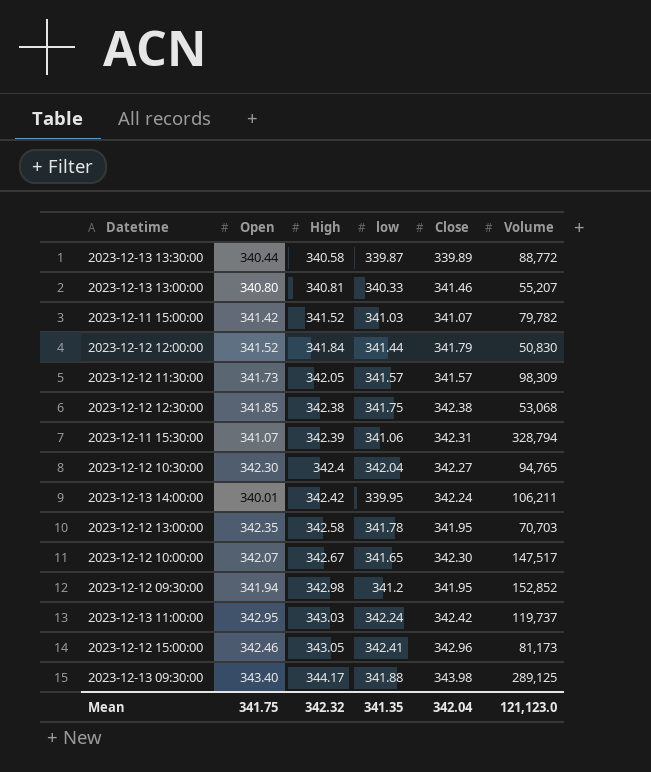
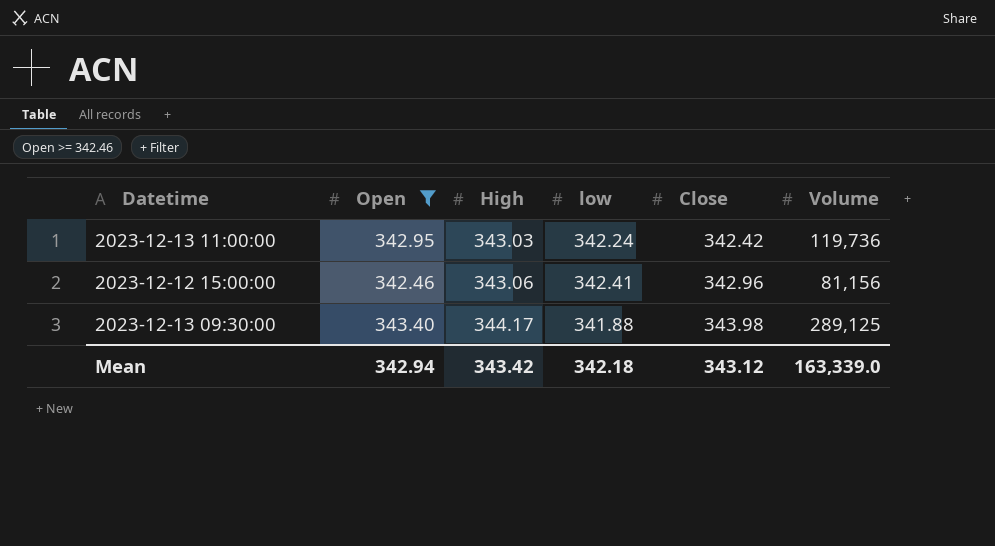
filter: none -> Open >= 342.46
2023-12-13 11:00:00 | Volume: 119,737 -> 119,736
2023-12-12 15:00:00 | High: 343.05 -> 343.06
2023-12-12 15:00:00 | Volume: 81,173 -> 81,156
Mean | Open: 341.75 -> 342.94
Mean | High: 342.32 -> 343.42
Mean | low: 341.35 -> 342.18
Mean | Close: 342.04 -> 343.12
Mean | Volume: 121,123.0 -> 163,339.0

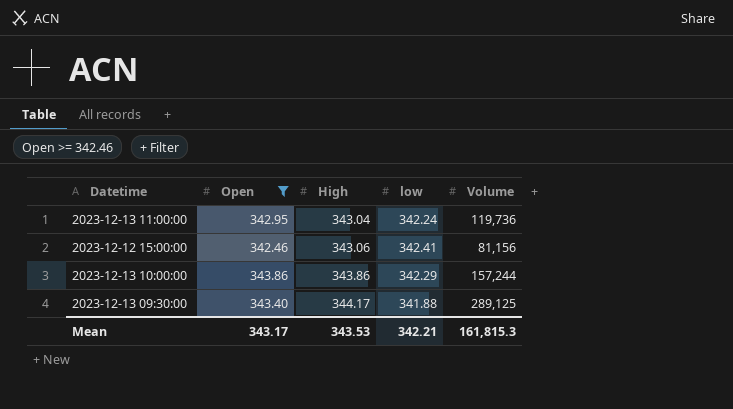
column Close | position: 5 -> none
2023-12-13 11:00:00 | High: 343.03 -> 343.04
row 2023-12-13 10:00:00: none -> 343.86 | 343.86 | 342.29 | 157,244
Mean | Open: 342.94 -> 343.17
Mean | High: 343.42 -> 343.53
Mean | low: 342.18 -> 342.21
Mean | Volume: 163,339.0 -> 161,815.3

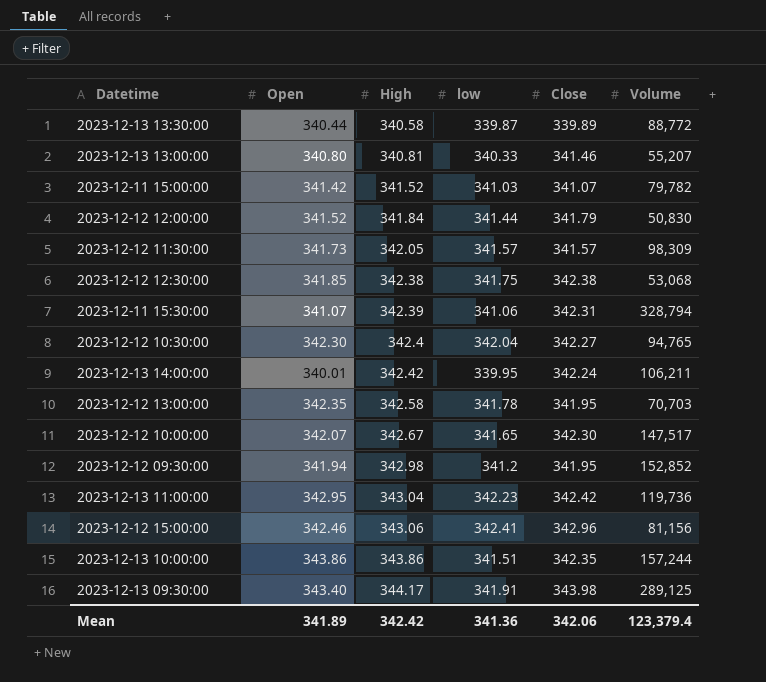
filter: Open >= 342.46 -> none
column Close | position: none -> 5
2023-12-13 11:00:00 | low: 342.24 -> 342.23
2023-12-13 10:00:00 | low: 342.29 -> 341.51
2023-12-13 09:30:00 | low: 341.88 -> 341.91
Mean | Open: 343.17 -> 341.89
Mean | High: 343.53 -> 342.42
Mean | low: 342.21 -> 341.36
Mean | Volume: 161,815.3 -> 123,379.4

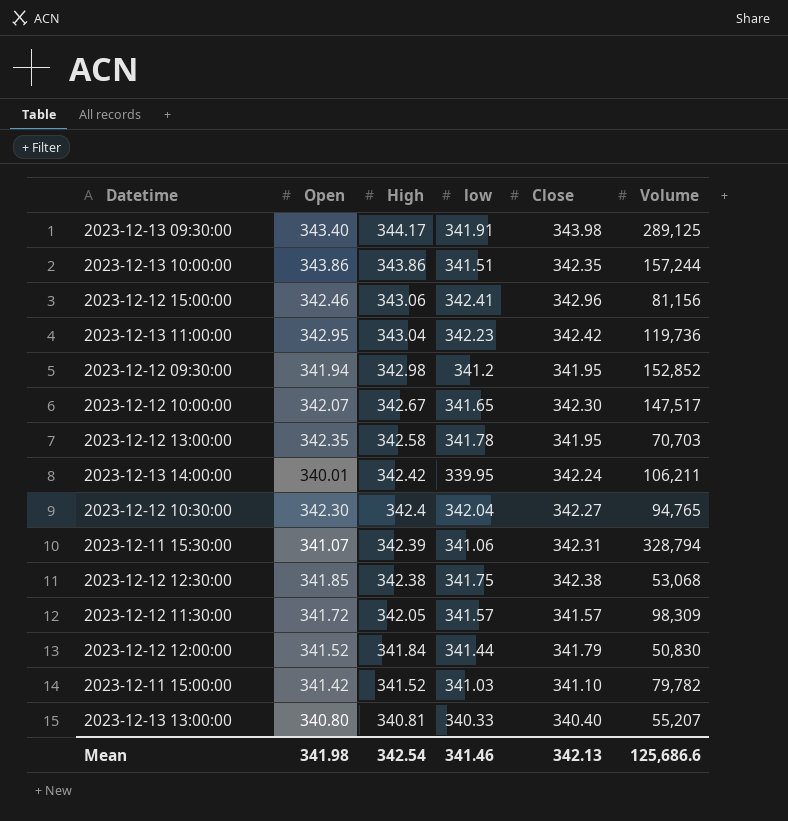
row order: High ascending -> High descending
row 2023-12-13 13:30:00: 340.44 | 340.58 | 339.87 | 339.89 | 88,772 -> none
2023-12-12 11:30:00 | Open: 341.73 -> 341.72
2023-12-11 15:00:00 | Close: 341.07 -> 341.10
2023-12-13 13:00:00 | Close: 341.46 -> 340.40
Mean | Open: 341.89 -> 341.98
Mean | High: 342.42 -> 342.54
Mean | low: 341.36 -> 341.46
Mean | Close: 342.06 -> 342.13
Mean | Volume: 123,379.4 -> 125,686.6

